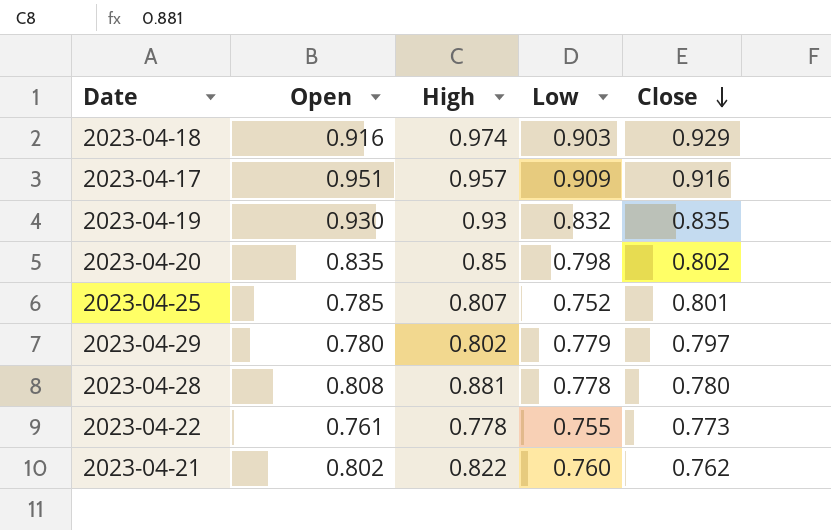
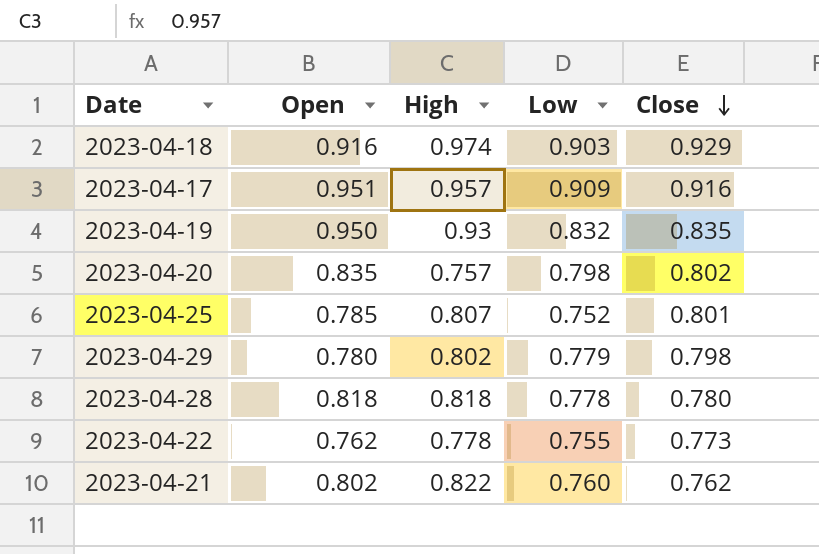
2023-04-19 | Open: 0.930 -> 0.950
2023-04-20 | High: 0.85 -> 0.757
2023-04-29 | Close: 0.797 -> 0.798
2023-04-28 | Open: 0.808 -> 0.818
2023-04-28 | High: 0.881 -> 0.818
2023-04-22 | Open: 0.761 -> 0.762

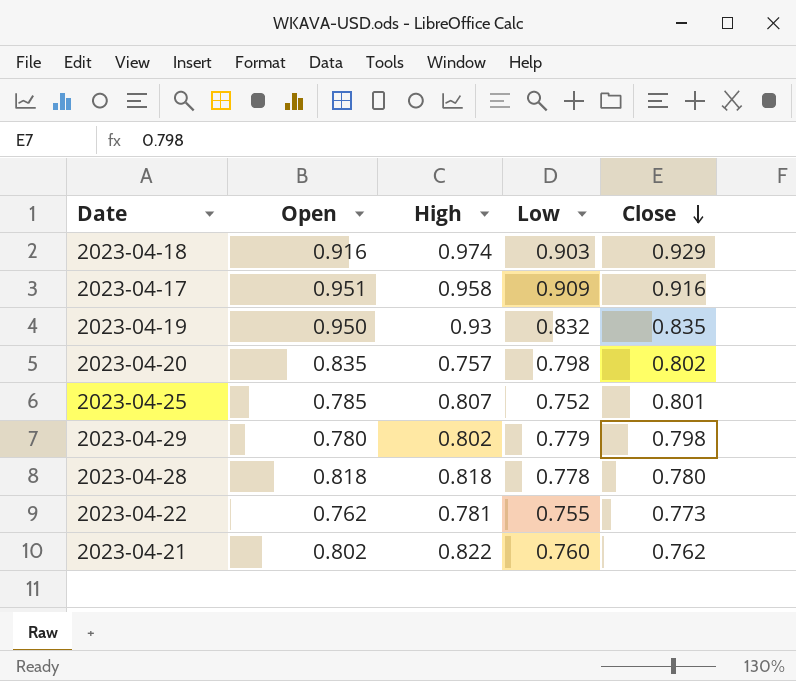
2023-04-17 | High: 0.957 -> 0.958
2023-04-22 | High: 0.778 -> 0.781

